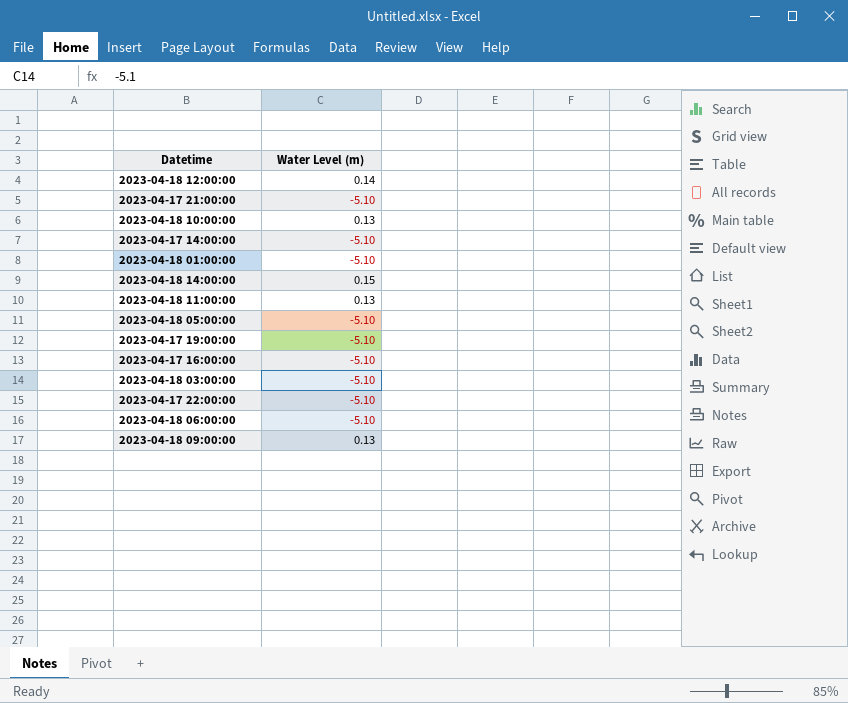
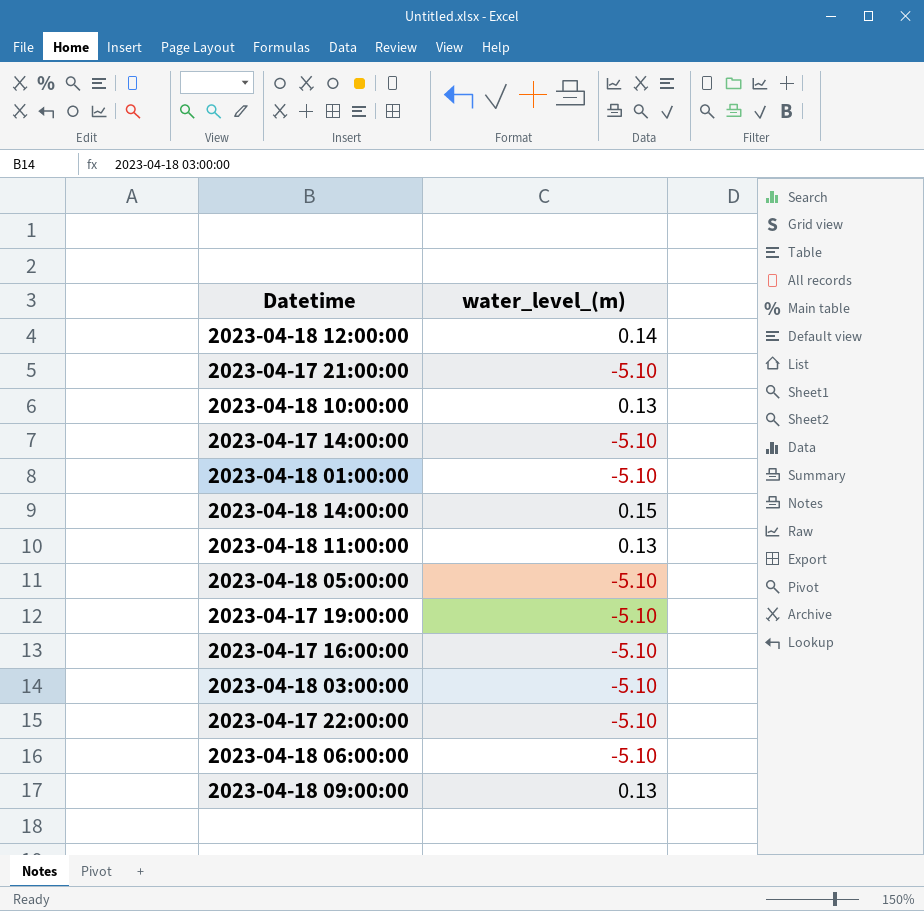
column name: Water Level (m) -> water_level_(m)

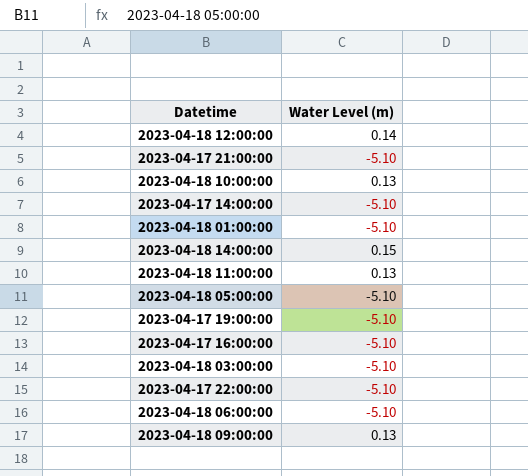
column name: water_level_(m) -> Water Level (m)

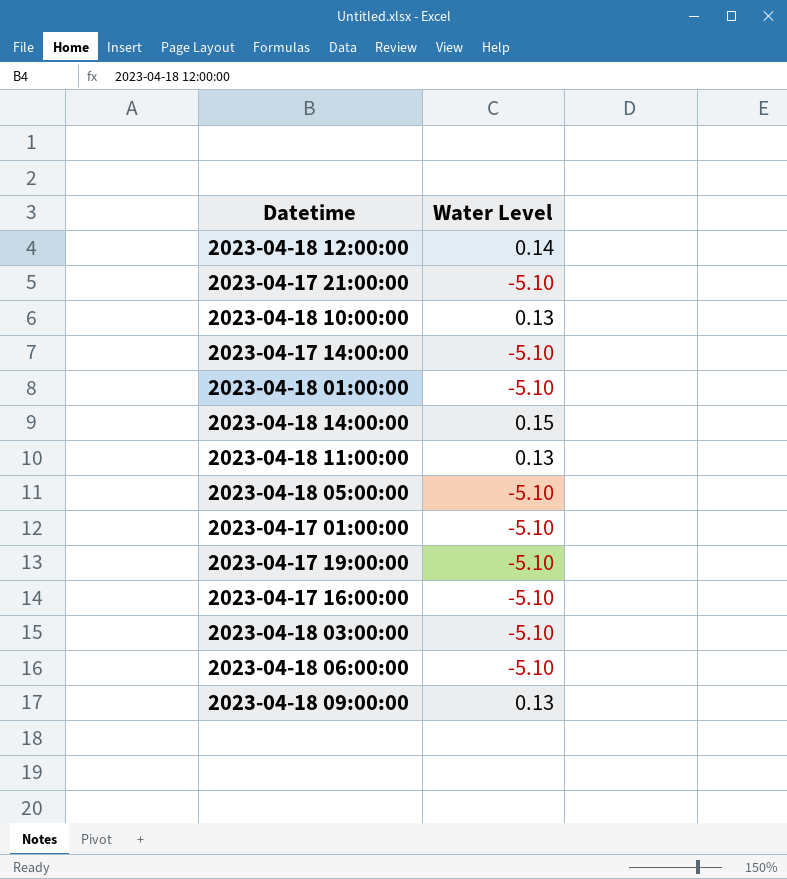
column name: Water Level (m) -> Water Level
row 2023-04-17 22:00:00: -5.10 -> none
row 2023-04-17 01:00:00: none -> -5.10

